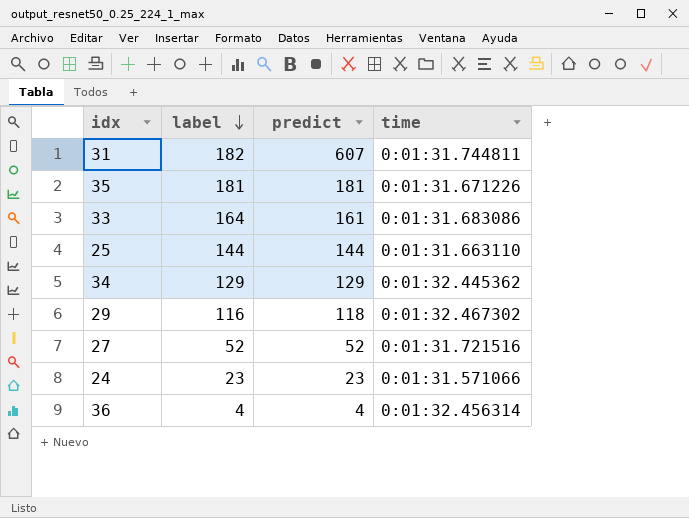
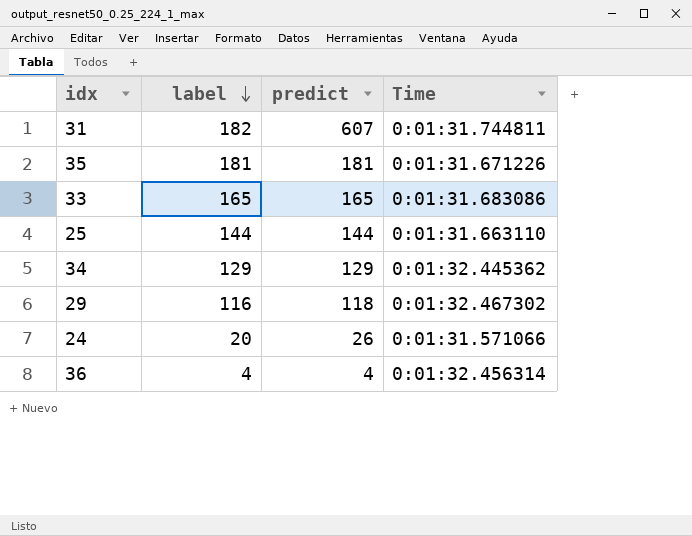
column name: time -> Time
row 27: 52 | 52 | 0:01:31.721516 -> none
33 | label: 164 -> 165
33 | predict: 161 -> 165
24 | label: 23 -> 20
24 | predict: 23 -> 26

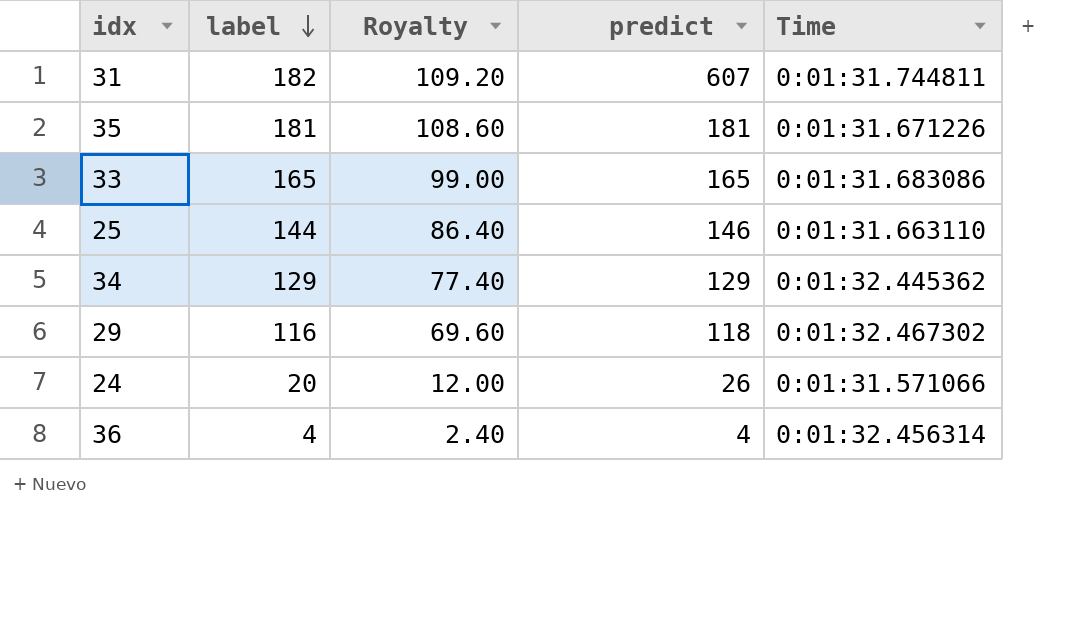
column Royalty | formula: none -> [label] * 0.6
25 | predict: 144 -> 146

